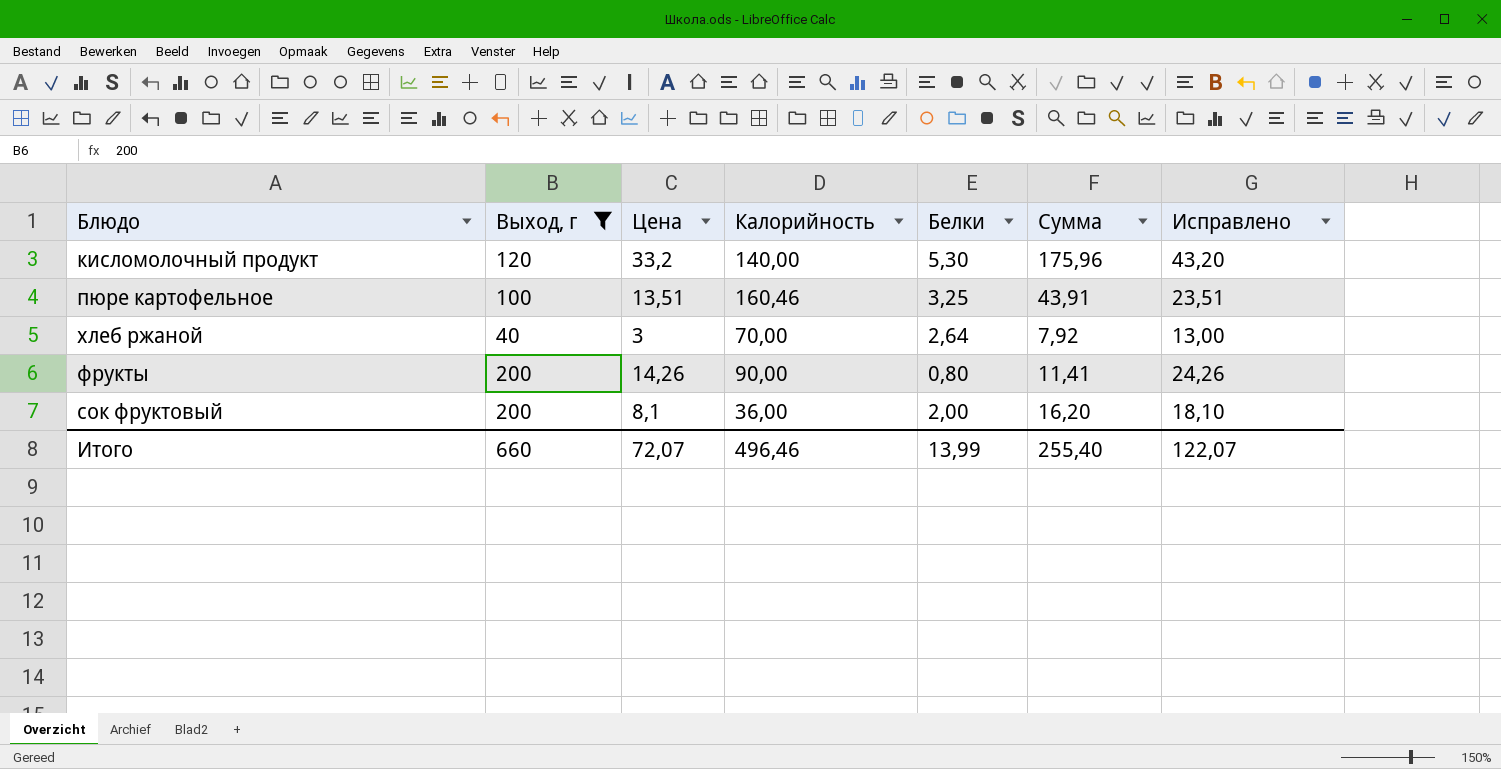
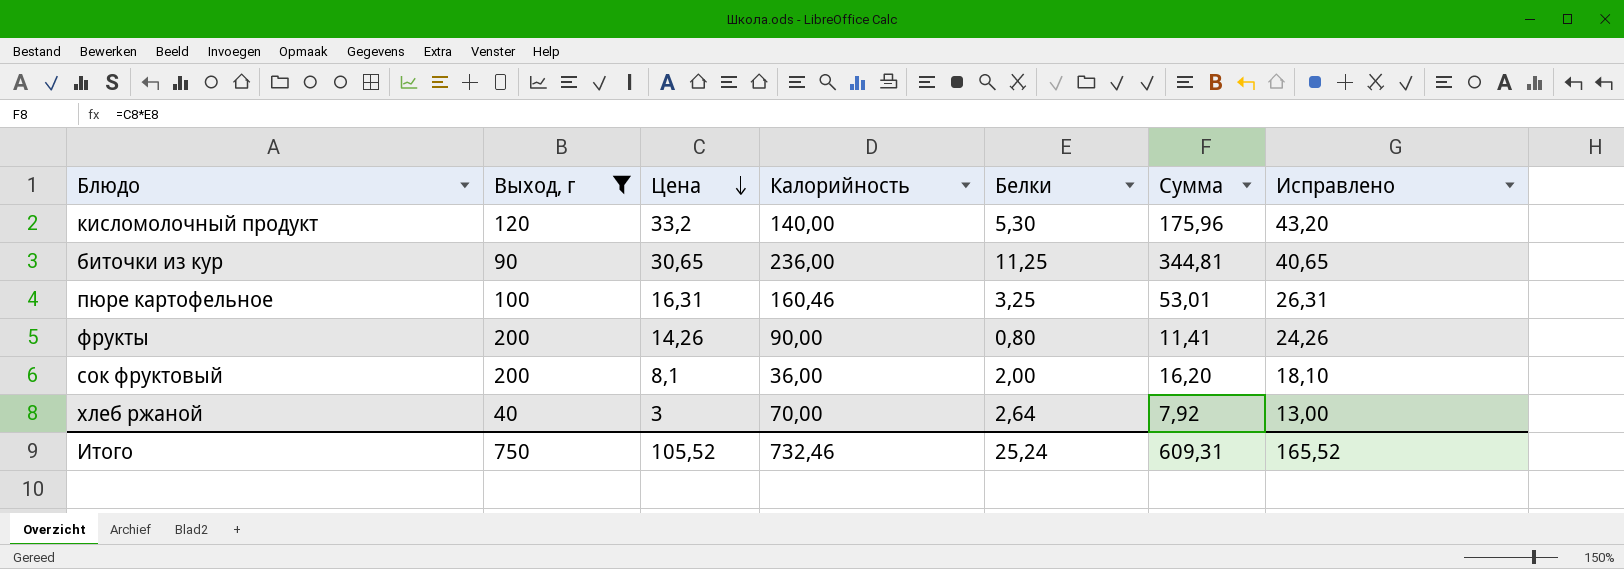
row order: none -> Цена descending
row биточки из кур: none -> 90 | 30,65 | 236,00 | 11,25 | 344,81 | 40,65
пюре картофельное | Цена: 13,51 -> 16,31
пюре картофельное | Сумма: 43,91 -> 53,01
пюре картофельное | Исправлено: 23,51 -> 26,31
Итого | Выход, г: 660 -> 750
Итого | Цена: 72,07 -> 105,52
Итого | Калорийность: 496,46 -> 732,46
Итого | Белки: 13,99 -> 25,24
Итого | Сумма: 255,40 -> 609,31
Итого | Исправлено: 122,07 -> 165,52

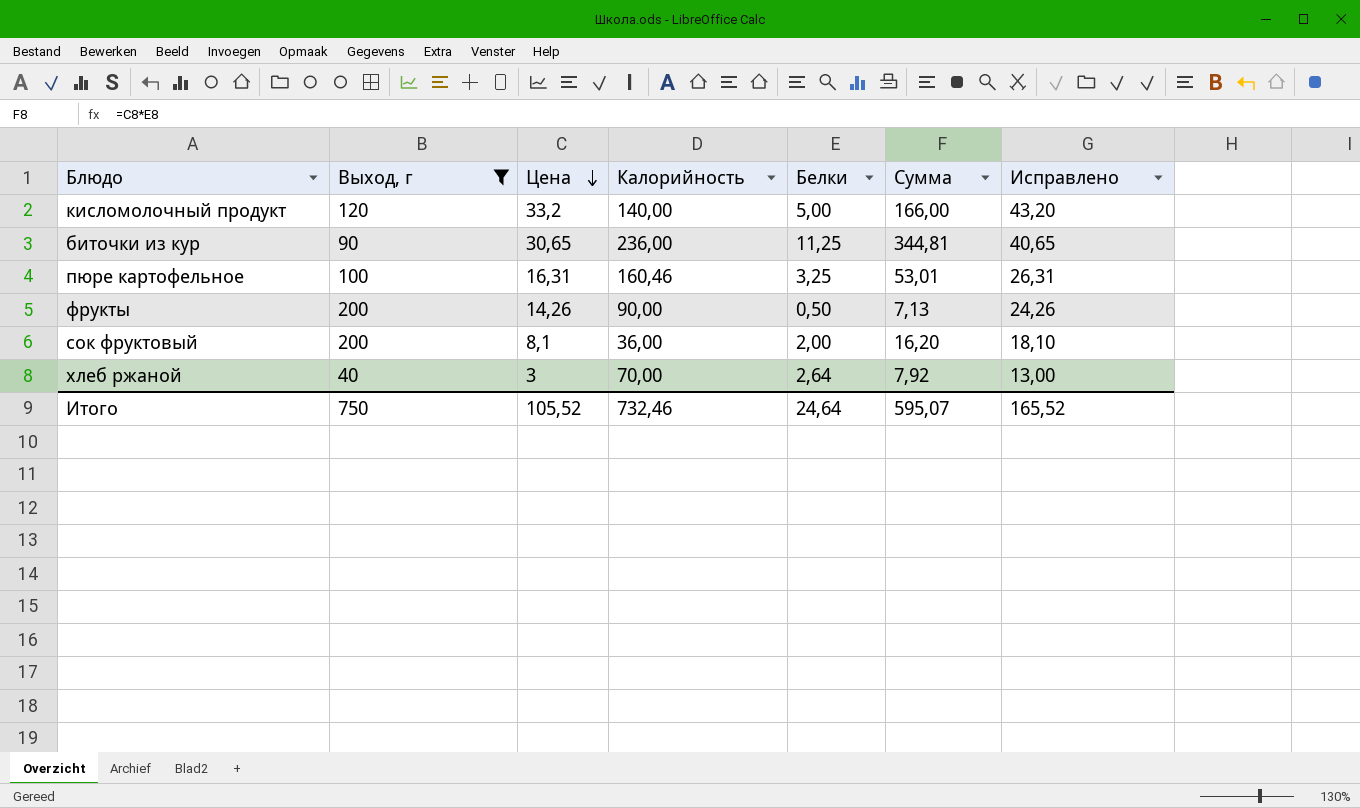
кисломолочный продукт | Белки: 5,30 -> 5,00
кисломолочный продукт | Сумма: 175,96 -> 166,00
фрукты | Белки: 0,80 -> 0,50
фрукты | Сумма: 11,41 -> 7,13
Итого | Белки: 25,24 -> 24,64
Итого | Сумма: 609,31 -> 595,07

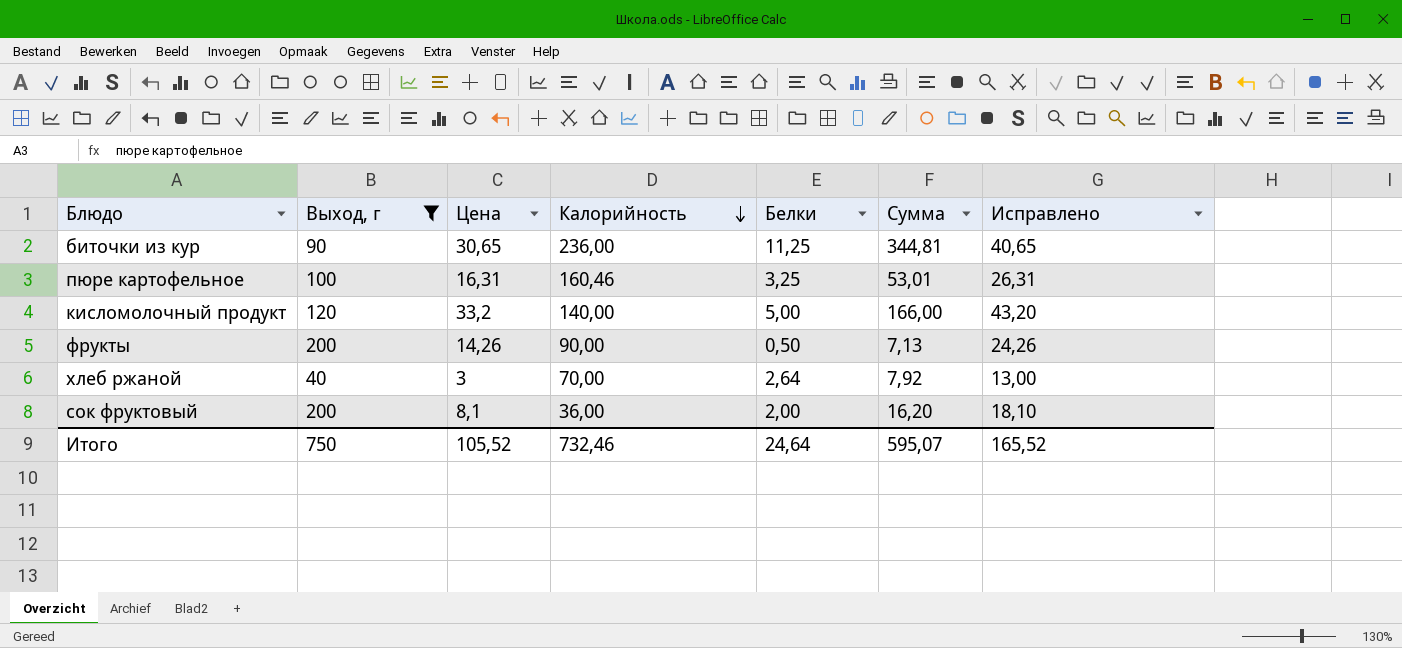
row order: Цена descending -> Калорийность descending

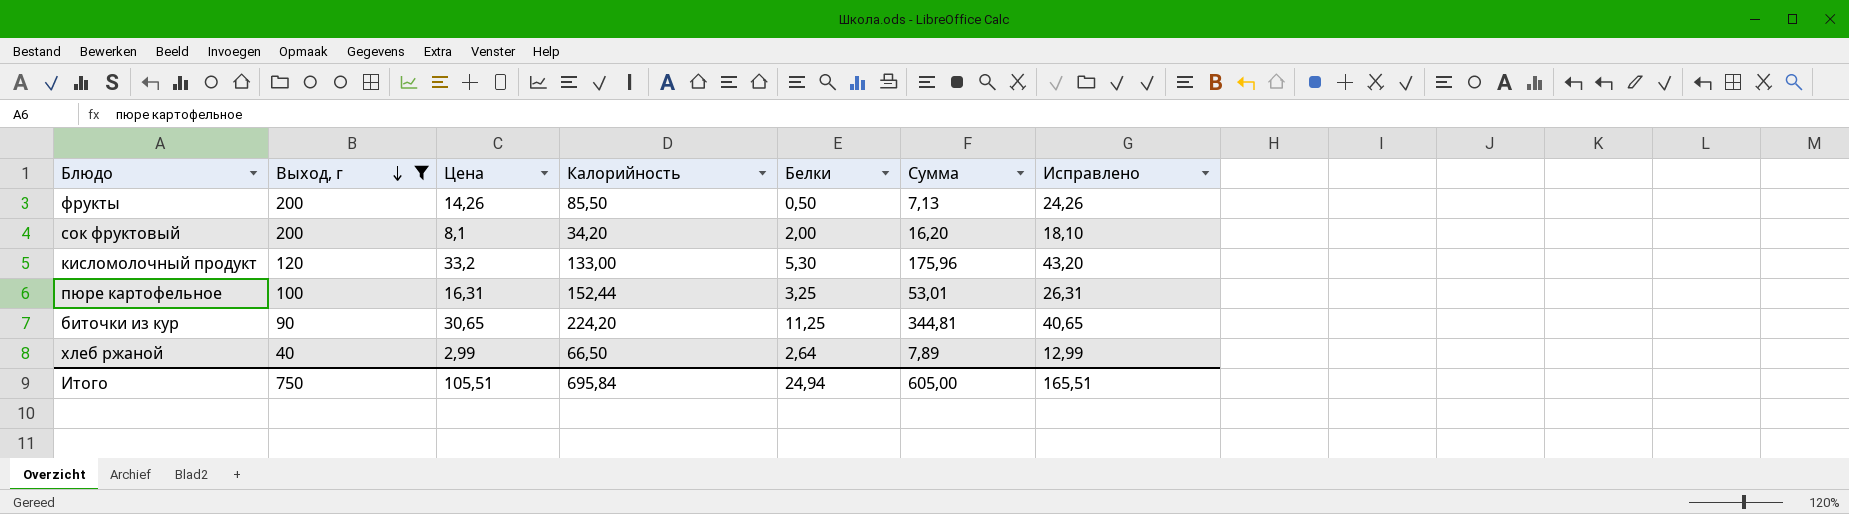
row order: Калорийность descending -> Выход, г descending
фрукты | Калорийность: 90,00 -> 85,50
сок фруктовый | Калорийность: 36,00 -> 34,20
кисломолочный продукт | Калорийность: 140,00 -> 133,00
кисломолочный продукт | Белки: 5,00 -> 5,30
кисломолочный продукт | Сумма: 166,00 -> 175,96
пюре картофельное | Калорийность: 160,46 -> 152,44
биточки из кур | Калорийность: 236,00 -> 224,20
хлеб ржаной | Цена: 3 -> 2,99
хлеб ржаной | Калорийность: 70,00 -> 66,50
хлеб ржаной | Сумма: 7,92 -> 7,89
хлеб ржаной | Исправлено: 13,00 -> 12,99
Итого | Цена: 105,52 -> 105,51
Итого | Калорийность: 732,46 -> 695,84
Итого | Белки: 24,64 -> 24,94
Итого | Сумма: 595,07 -> 605,00
Итого | Исправлено: 165,52 -> 165,51

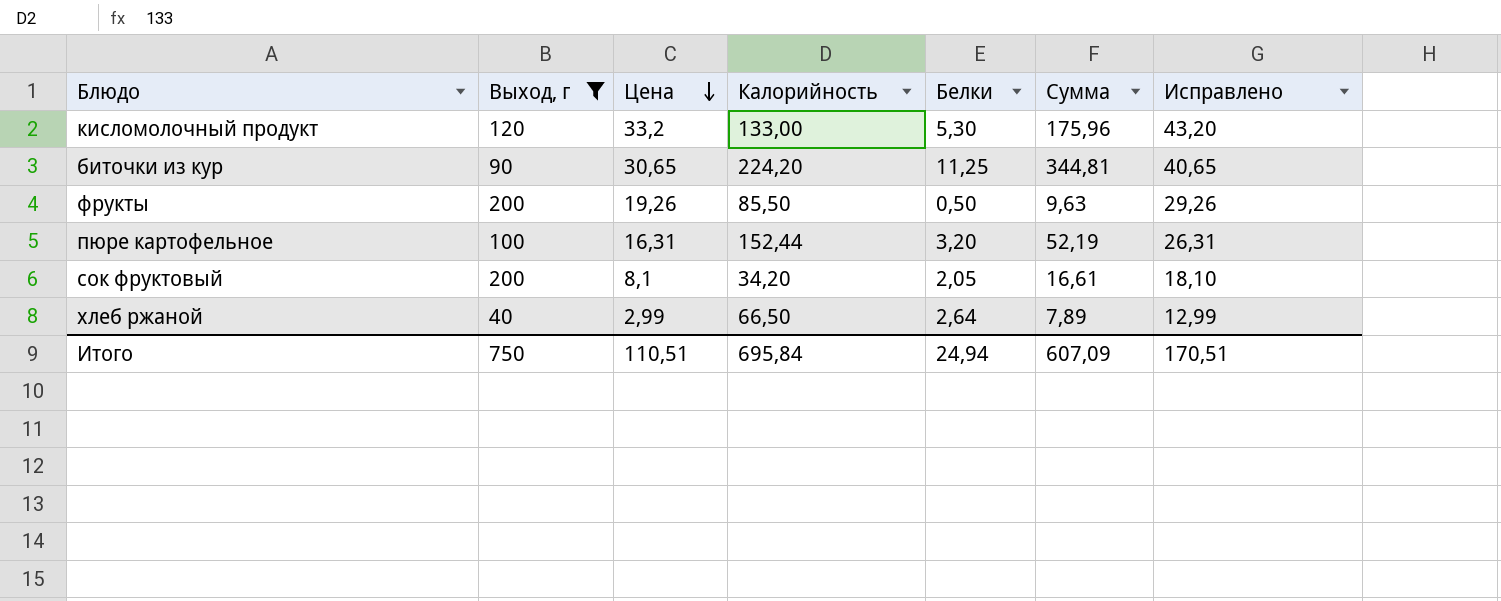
row order: Выход, г descending -> Цена descending
фрукты | Цена: 14,26 -> 19,26
фрукты | Сумма: 7,13 -> 9,63
фрукты | Исправлено: 24,26 -> 29,26
пюре картофельное | Белки: 3,25 -> 3,20
пюре картофельное | Сумма: 53,01 -> 52,19
сок фруктовый | Белки: 2,00 -> 2,05
сок фруктовый | Сумма: 16,20 -> 16,61
Итого | Цена: 105,51 -> 110,51
Итого | Сумма: 605,00 -> 607,09
Итого | Исправлено: 165,51 -> 170,51

